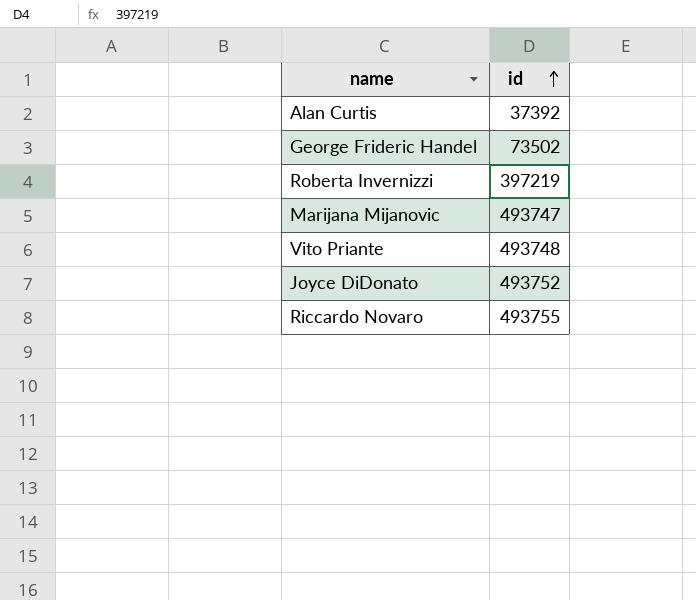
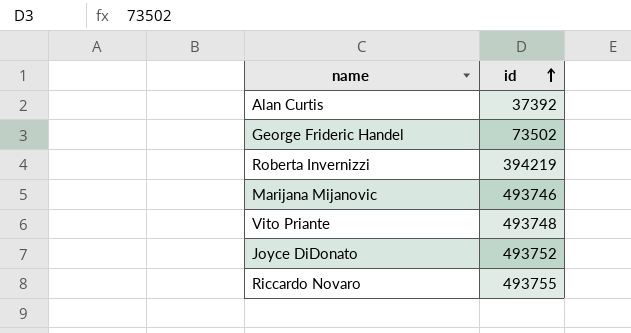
Roberta Invernizzi | id: 397219 -> 394219
Marijana Mijanovic | id: 493747 -> 493746

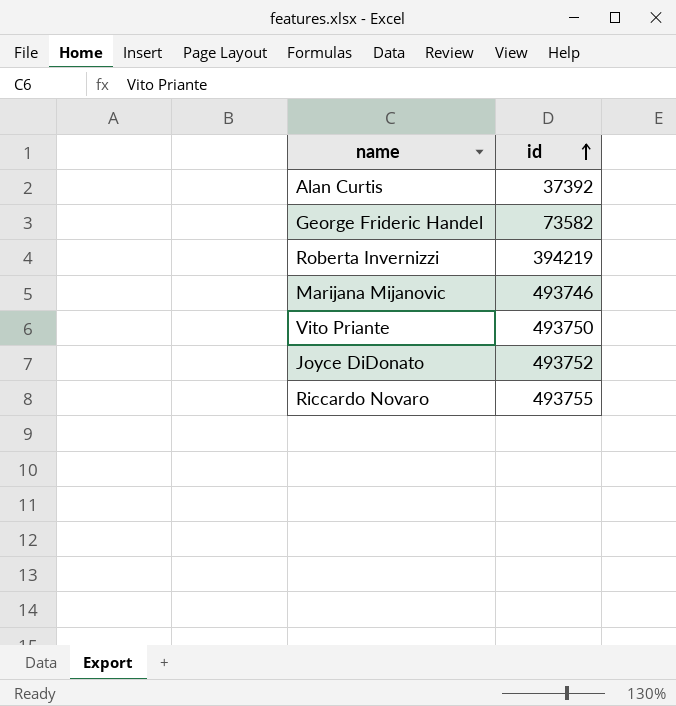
George Frideric Handel | id: 73502 -> 73582
Vito Priante | id: 493748 -> 493750

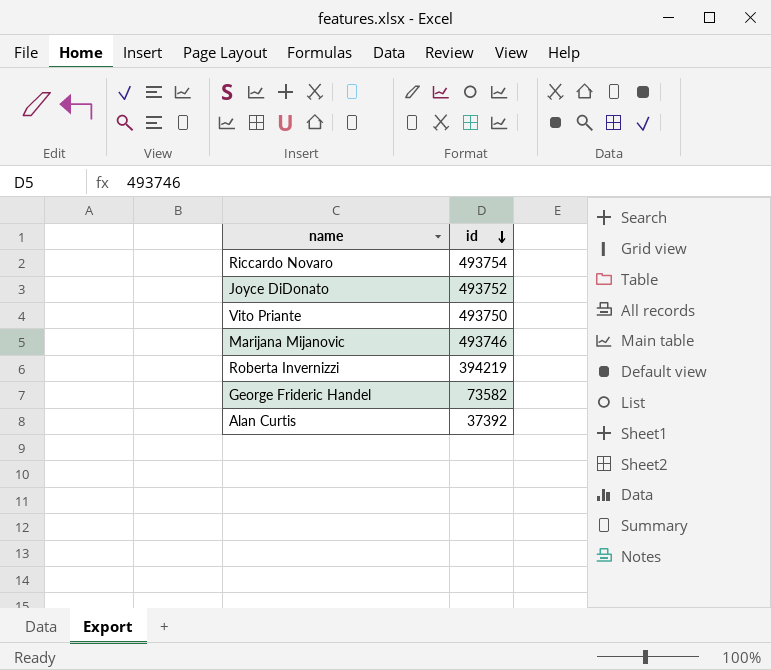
row order: id ascending -> id descending
Riccardo Novaro | id: 493755 -> 493754

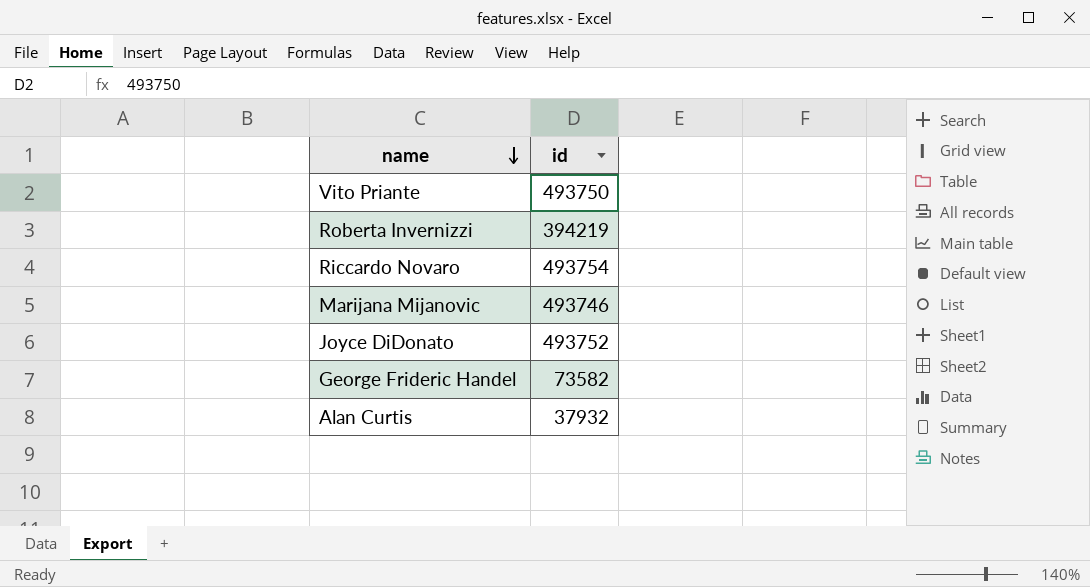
row order: id descending -> name descending
Alan Curtis | id: 37392 -> 37932

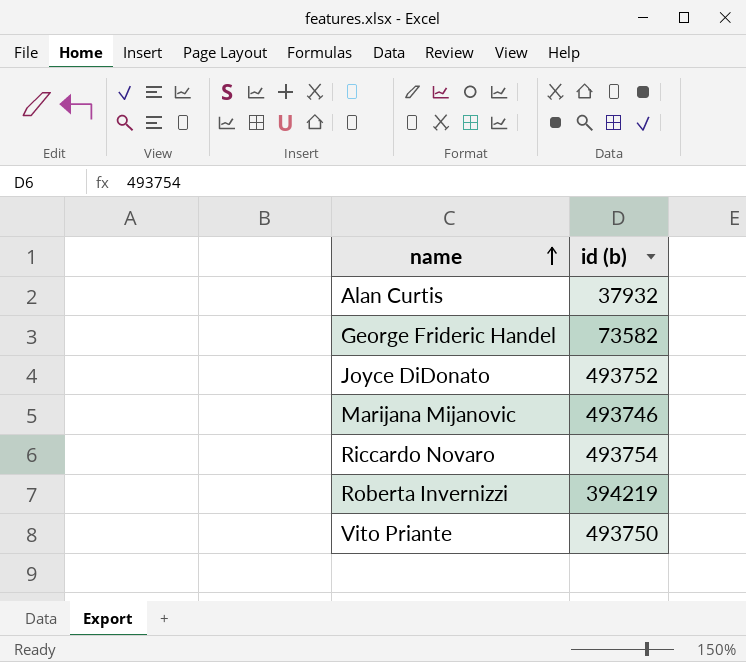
row order: name descending -> name ascending
column name: id -> id (b)

